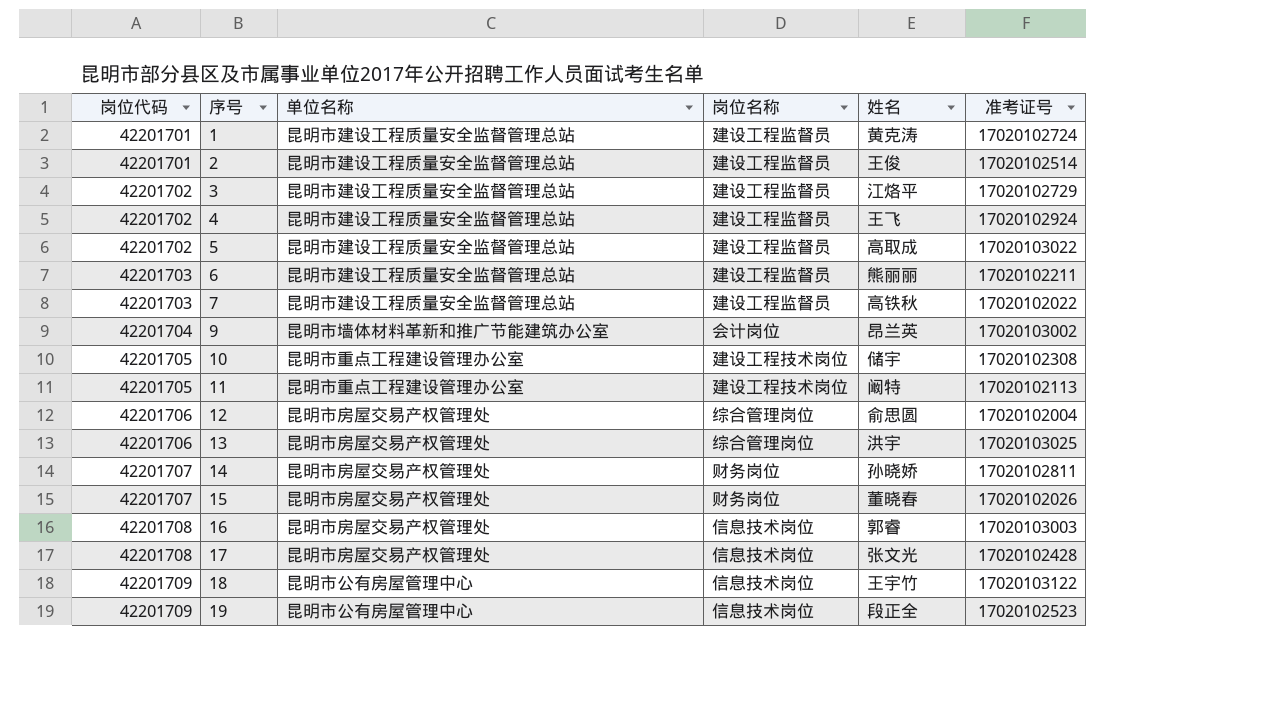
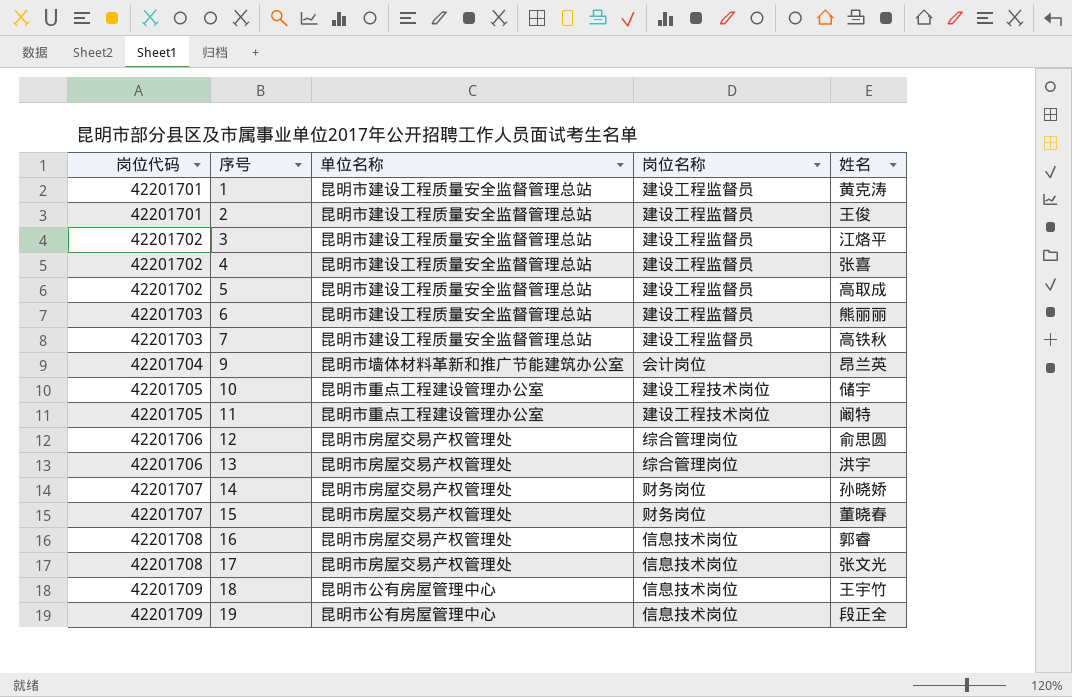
column 准考证号 | position: 6 -> none
4 | 姓名: 王飞 -> 张喜

